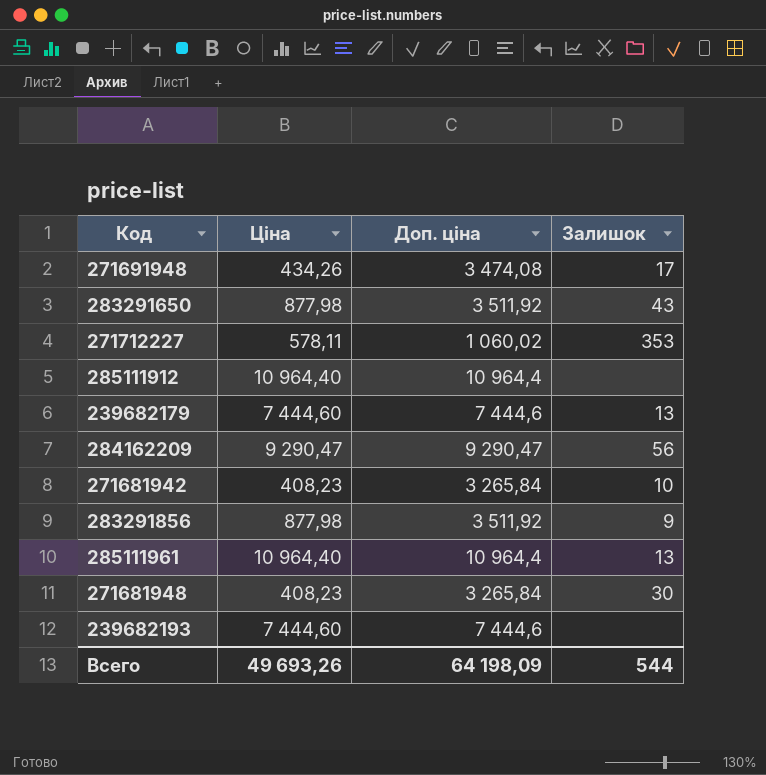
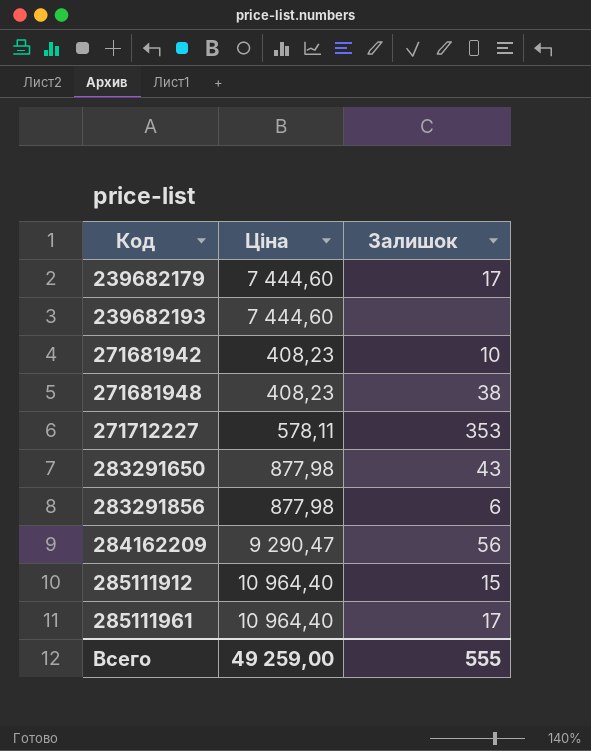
row order: none -> Код ascending
column Доп. ціна | position: 3 -> none
row 271691948: 434,26 | 3 474,08 | 17 -> none
239682179 | Залишок: 13 -> 17
271681948 | Залишок: 30 -> 38
283291856 | Залишок: 9 -> 6
285111912 | Залишок: none -> 15
285111961 | Залишок: 13 -> 17
Всего | Ціна: 49 693,26 -> 49 259,00
Всего | Залишок: 544 -> 555

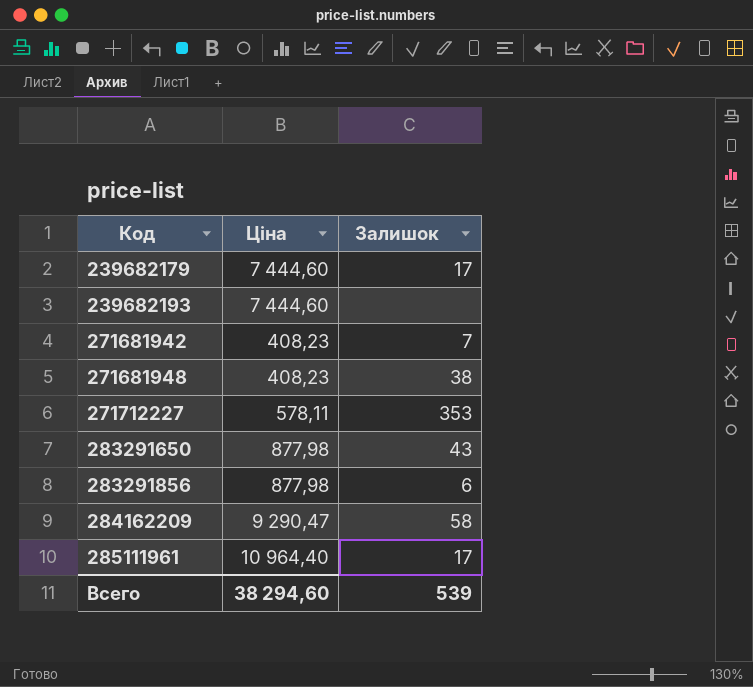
row 285111912: 10 964,40 | 15 -> none
271681942 | Залишок: 10 -> 7
284162209 | Залишок: 56 -> 58
Всего | Ціна: 49 259,00 -> 38 294,60
Всего | Залишок: 555 -> 539

